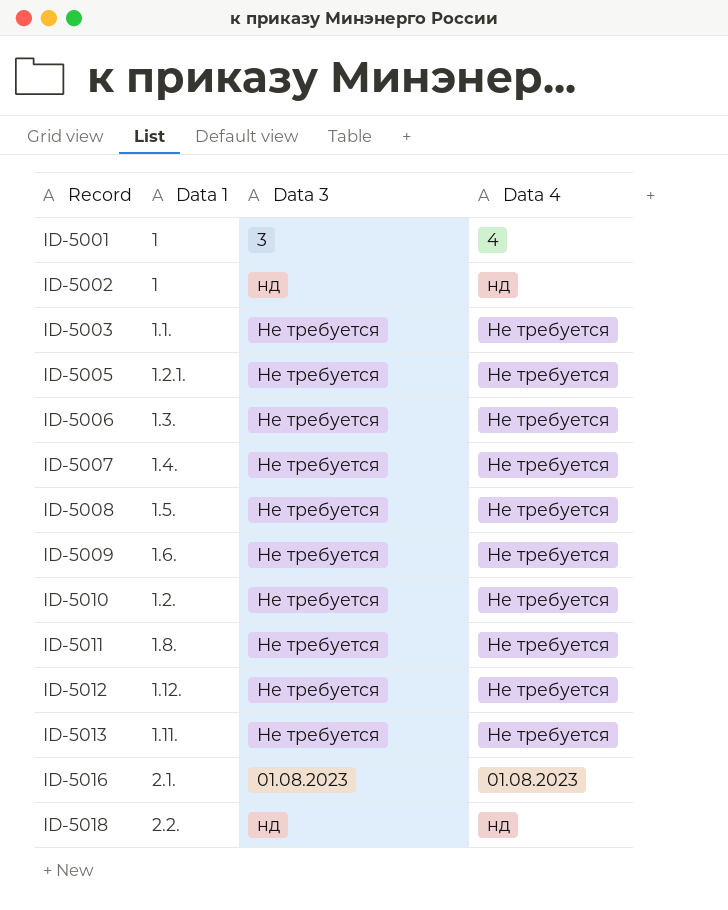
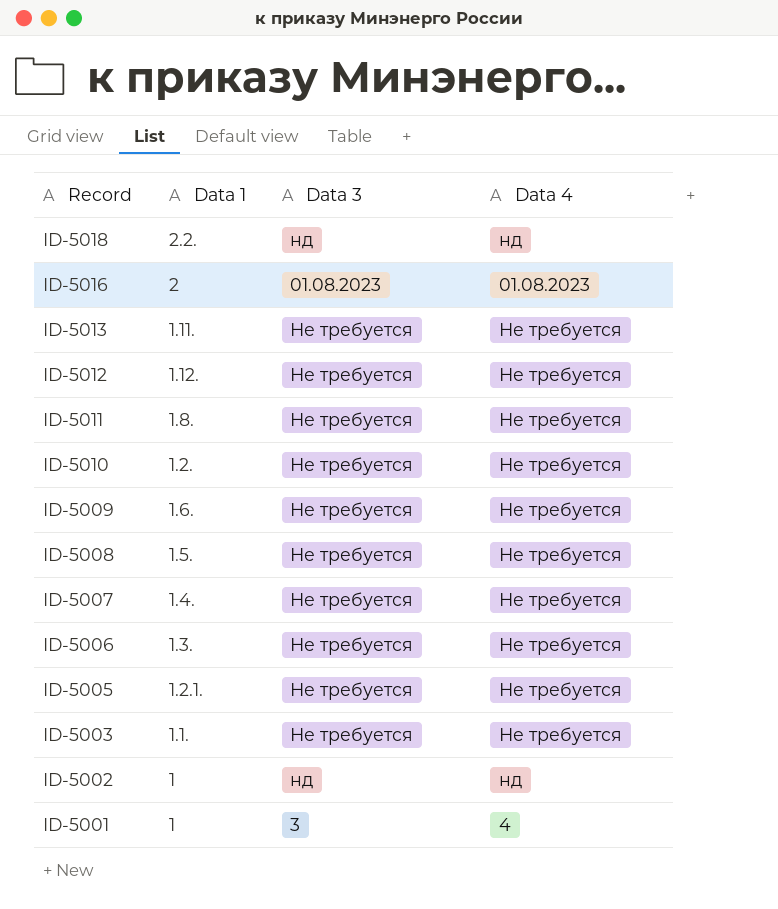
row order: Record ascending -> Record descending
ID-5016 | Data 1: 2.1. -> 2

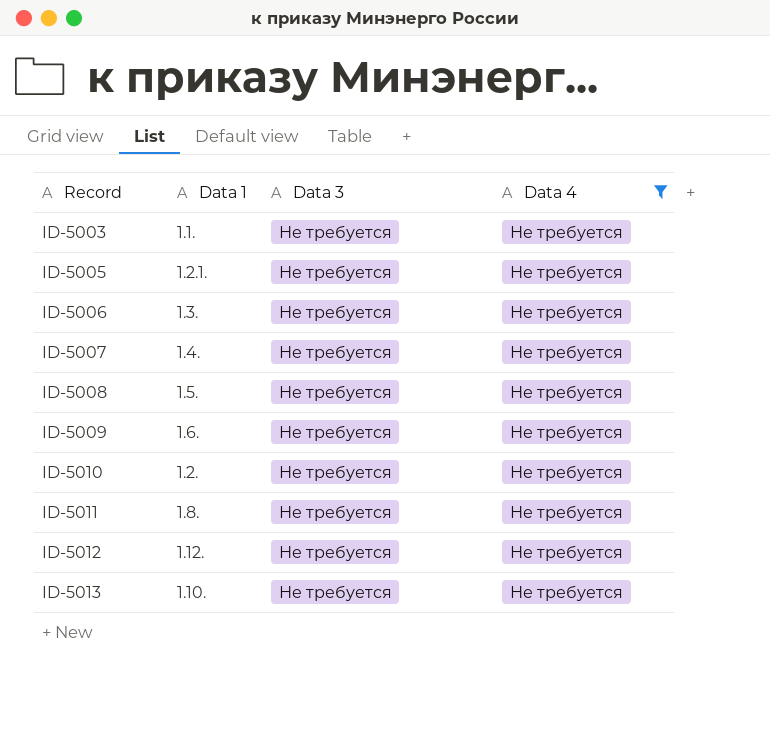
filter: none -> Data 4 = Не требуется
row order: Record descending -> Record ascending
ID-5013 | Data 1: 1.11. -> 1.10.

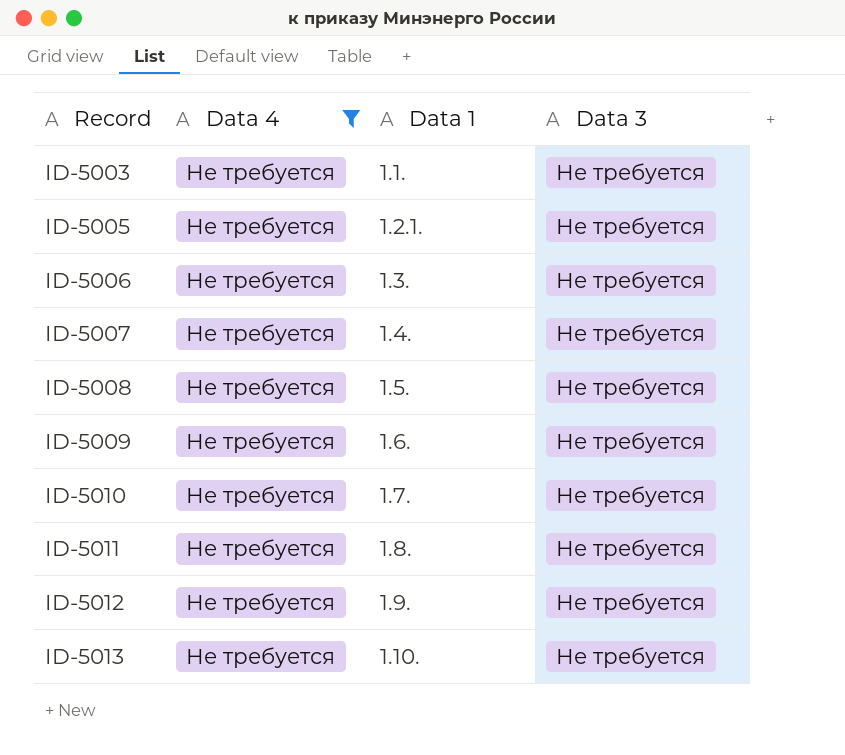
column Data 4 | position: 4 -> 2
ID-5010 | Data 1: 1.2. -> 1.7.
ID-5012 | Data 1: 1.12. -> 1.9.

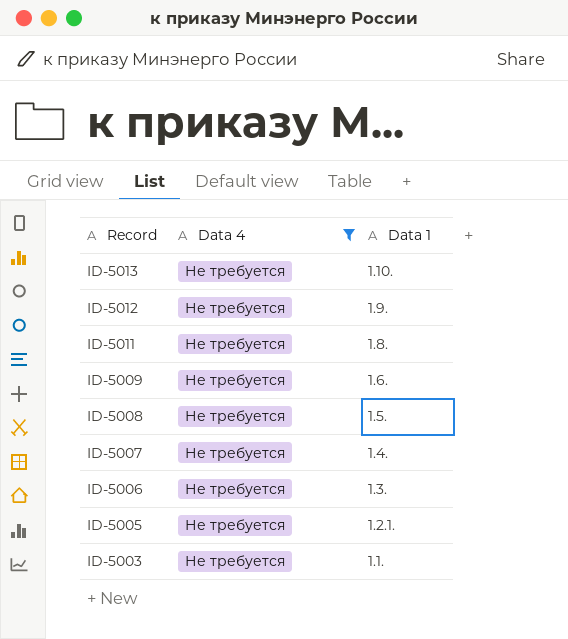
row order: Record ascending -> Record descending
column Data 3 | position: 4 -> none
row ID-5010: Не требуется | 1.7. | Не требуется -> none

